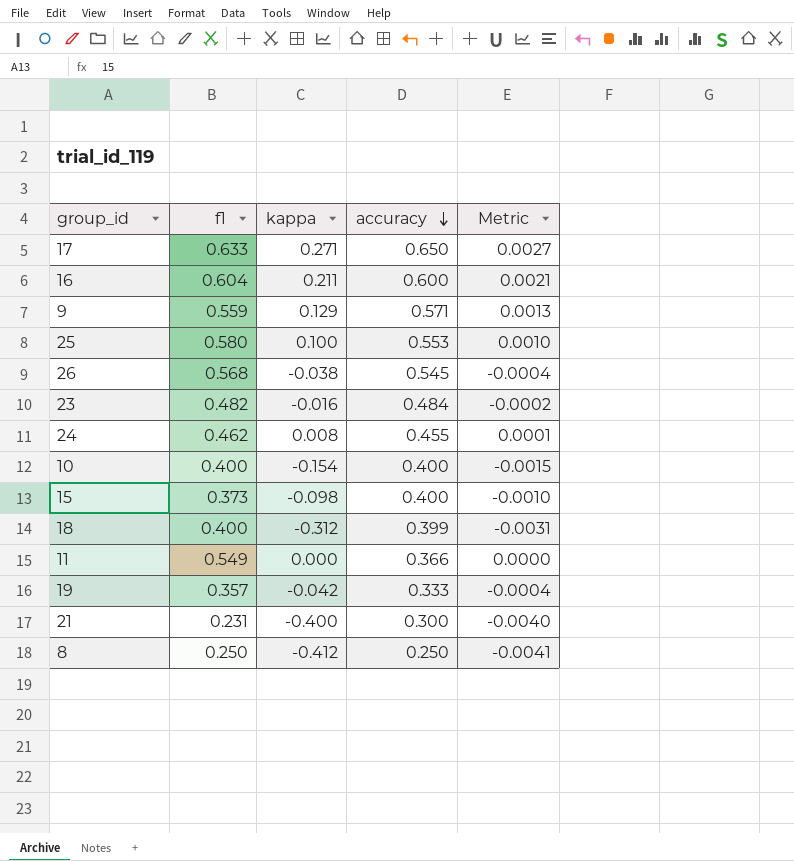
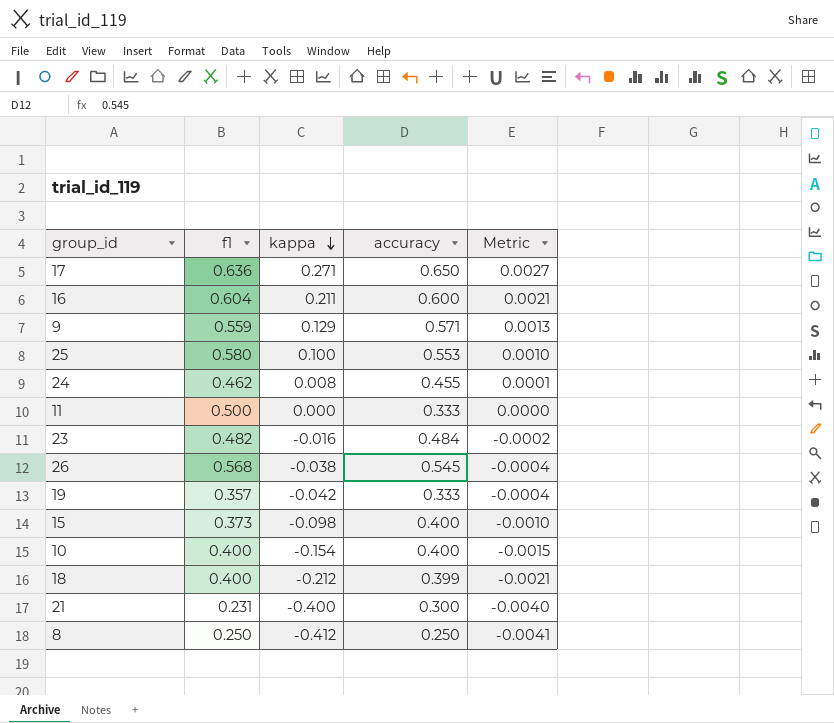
row order: accuracy descending -> kappa descending
17 | f1: 0.633 -> 0.636
11 | f1: 0.549 -> 0.500
11 | accuracy: 0.366 -> 0.333
18 | kappa: -0.312 -> -0.212
18 | Metric: -0.0031 -> -0.0021

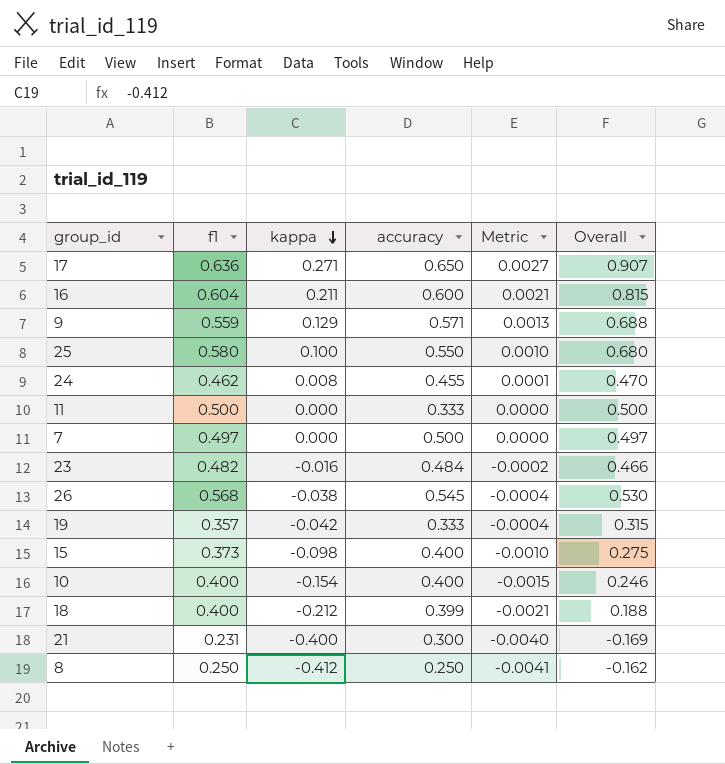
column Overall | formula: none -> [f1] + [kappa]
25 | accuracy: 0.553 -> 0.550
row 7: none -> 0.497 | 0.000 | 0.500 | 0.0000 | 0.497

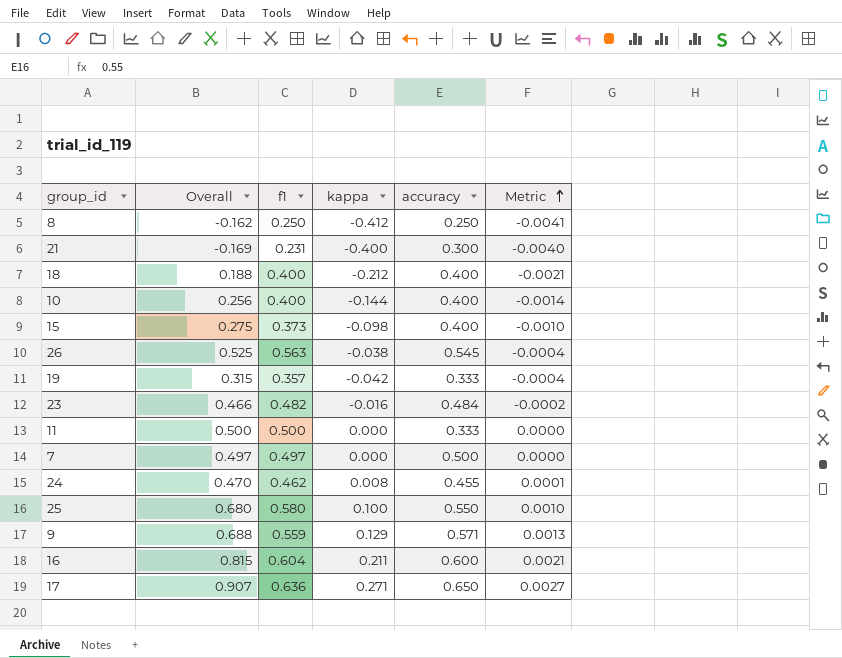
row order: kappa descending -> Metric ascending
column Overall | position: 6 -> 2
18 | accuracy: 0.399 -> 0.400
10 | Overall: 0.246 -> 0.256
10 | kappa: -0.154 -> -0.144
10 | Metric: -0.0015 -> -0.0014
26 | Overall: 0.530 -> 0.525
26 | f1: 0.568 -> 0.563

